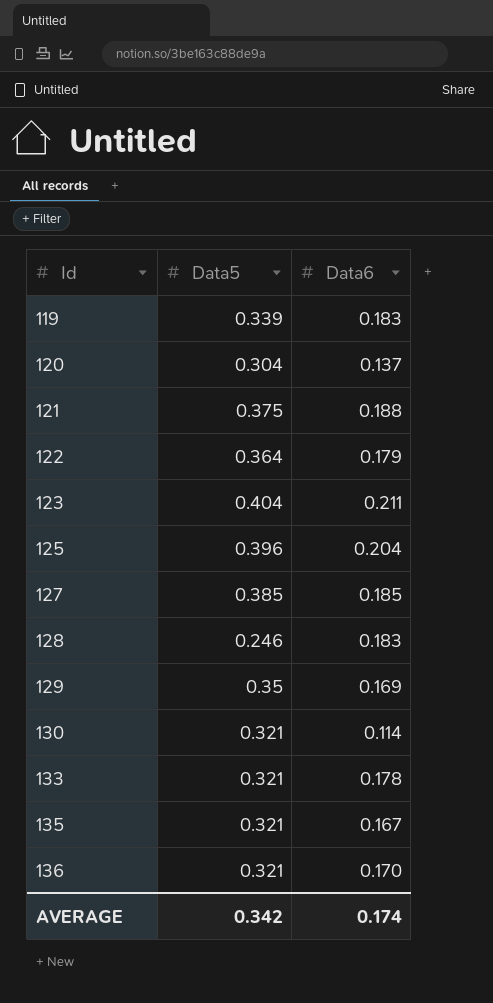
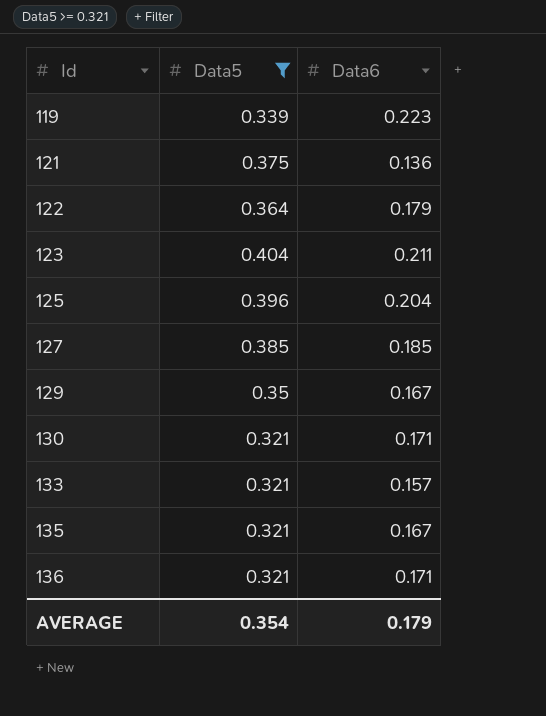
filter: none -> Data5 >= 0.321
119 | Data6: 0.183 -> 0.223
121 | Data6: 0.188 -> 0.136
129 | Data6: 0.169 -> 0.167
130 | Data6: 0.114 -> 0.171
133 | Data6: 0.178 -> 0.157
136 | Data6: 0.170 -> 0.171
AVERAGE | Data5: 0.342 -> 0.354
AVERAGE | Data6: 0.174 -> 0.179

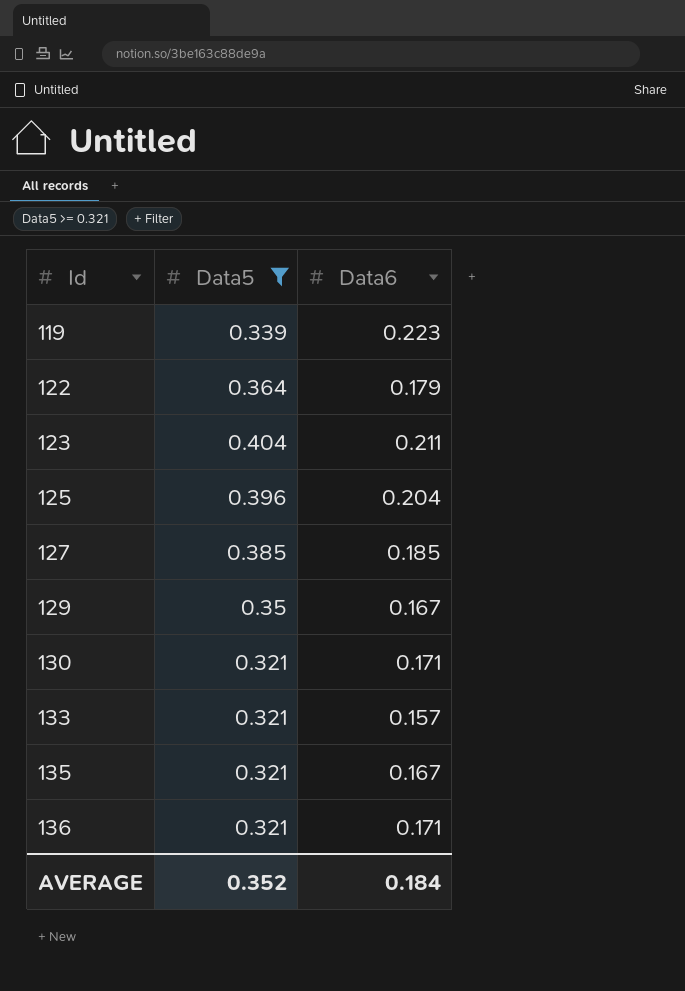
row 121: 0.375 | 0.136 -> none
AVERAGE | Data5: 0.354 -> 0.352
AVERAGE | Data6: 0.179 -> 0.184

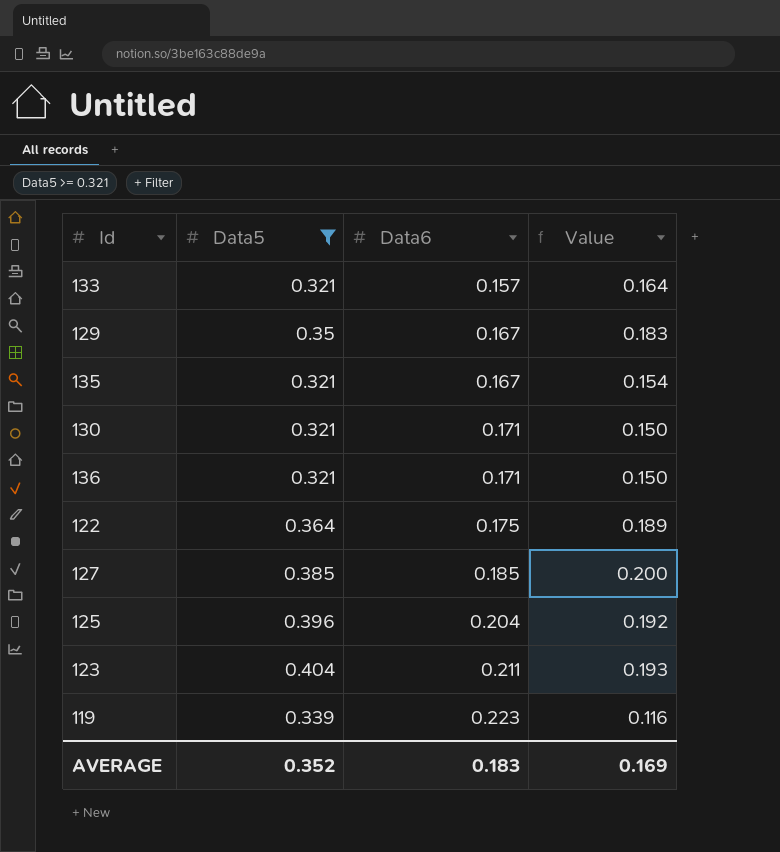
row order: Id ascending -> Data6 ascending
column Value | formula: none -> [Data5] - [Data6]
122 | Data6: 0.179 -> 0.175
AVERAGE | Data6: 0.184 -> 0.183

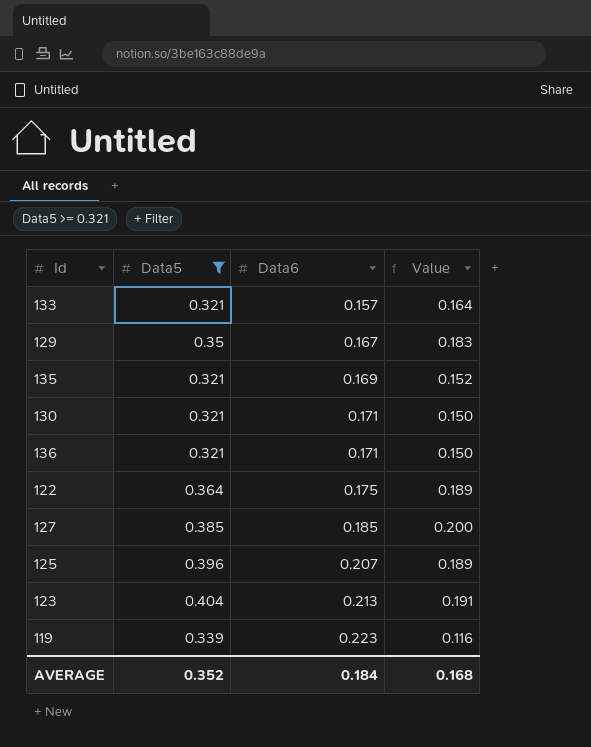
135 | Data6: 0.167 -> 0.169
135 | Value: 0.154 -> 0.152
125 | Data6: 0.204 -> 0.207
125 | Value: 0.192 -> 0.189
123 | Data6: 0.211 -> 0.213
123 | Value: 0.193 -> 0.191
AVERAGE | Data6: 0.183 -> 0.184
AVERAGE | Value: 0.169 -> 0.168

